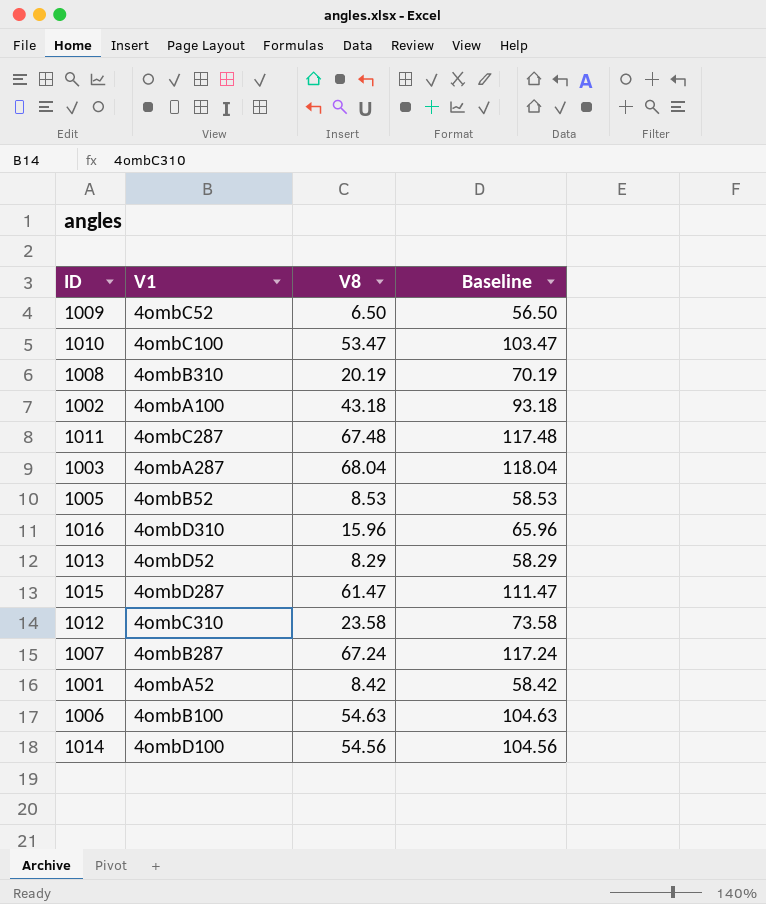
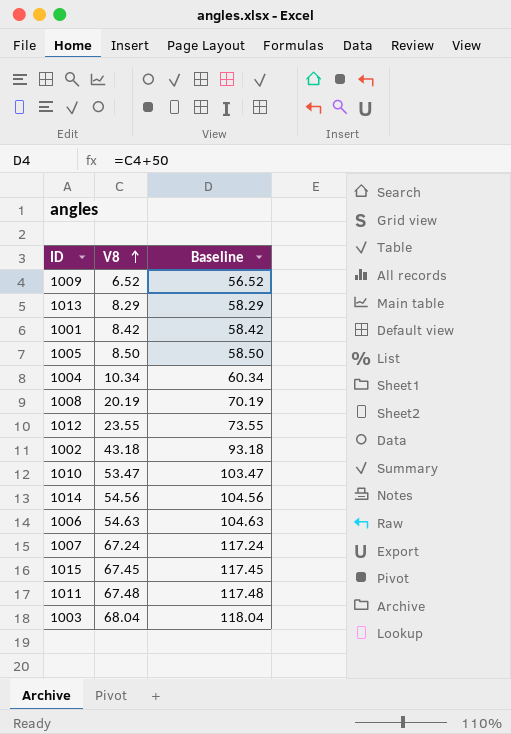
row order: none -> V8 ascending
column V1 | position: 2 -> none
row 1016: 4ombD310 | 15.96 | 65.96 -> none
1009 | V8: 6.50 -> 6.52
1009 | Baseline: 56.50 -> 56.52
1005 | V8: 8.53 -> 8.50
1005 | Baseline: 58.53 -> 58.50
row 1004: none -> 10.34 | 60.34
1012 | V8: 23.58 -> 23.55
1012 | Baseline: 73.58 -> 73.55
1015 | V8: 61.47 -> 67.45
1015 | Baseline: 111.47 -> 117.45

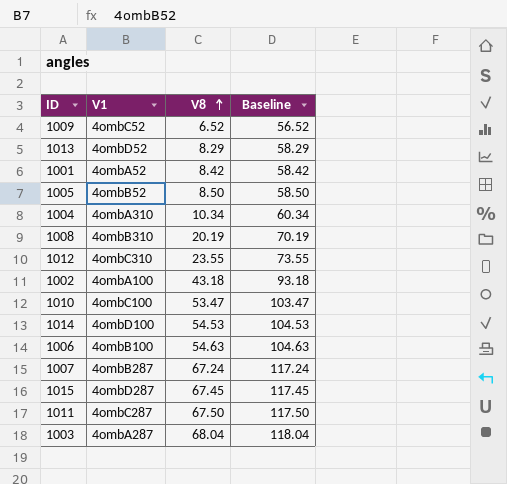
column V1 | position: none -> 2
1014 | V8: 54.56 -> 54.53
1014 | Baseline: 104.56 -> 104.53
1011 | V8: 67.48 -> 67.50
1011 | Baseline: 117.48 -> 117.50

